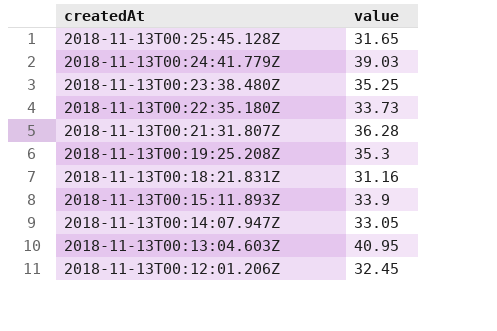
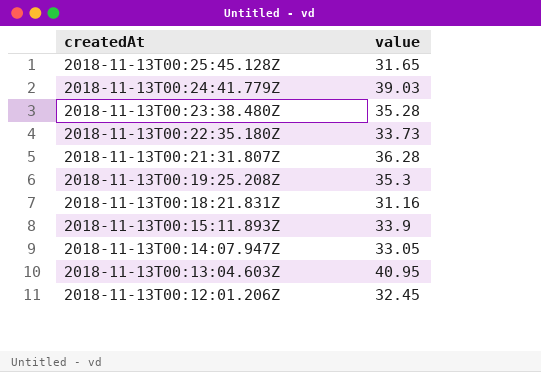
2018-11-13T00:23:38.480Z | value: 35.25 -> 35.28

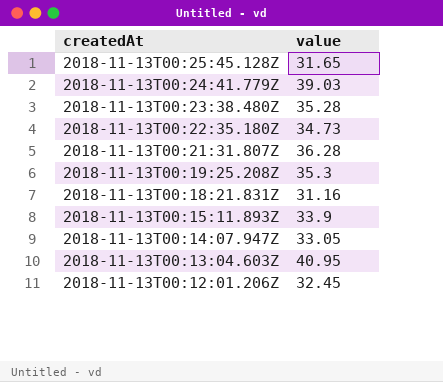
2018-11-13T00:22:35.180Z | value: 33.73 -> 34.73

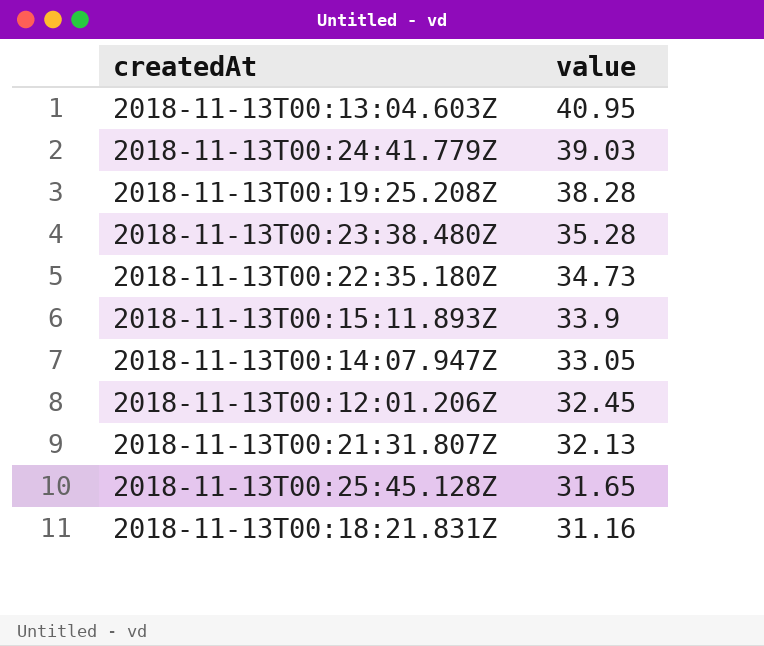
row order: createdAt descending -> value descending
2018-11-13T00:19:25.208Z | value: 35.3 -> 38.28
2018-11-13T00:21:31.807Z | value: 36.28 -> 32.13

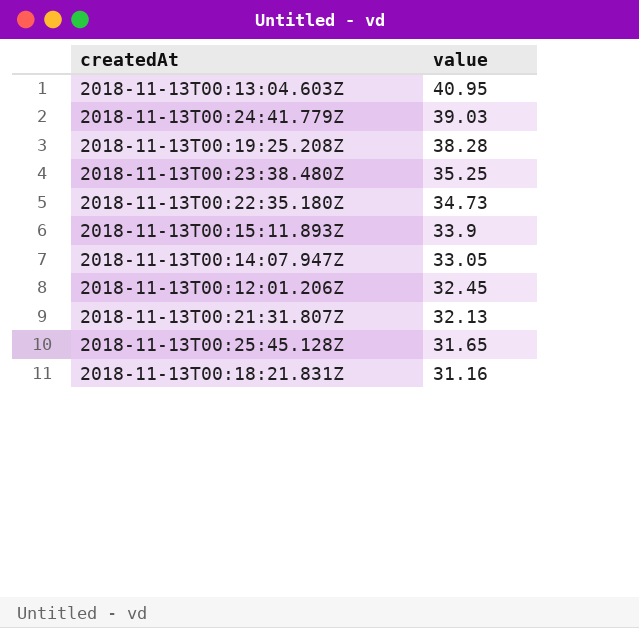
2018-11-13T00:23:38.480Z | value: 35.28 -> 35.25

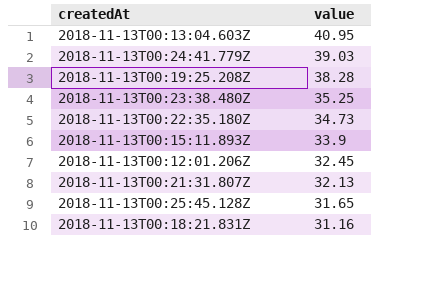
row 2018-11-13T00:14:07.947Z: 33.05 -> none

